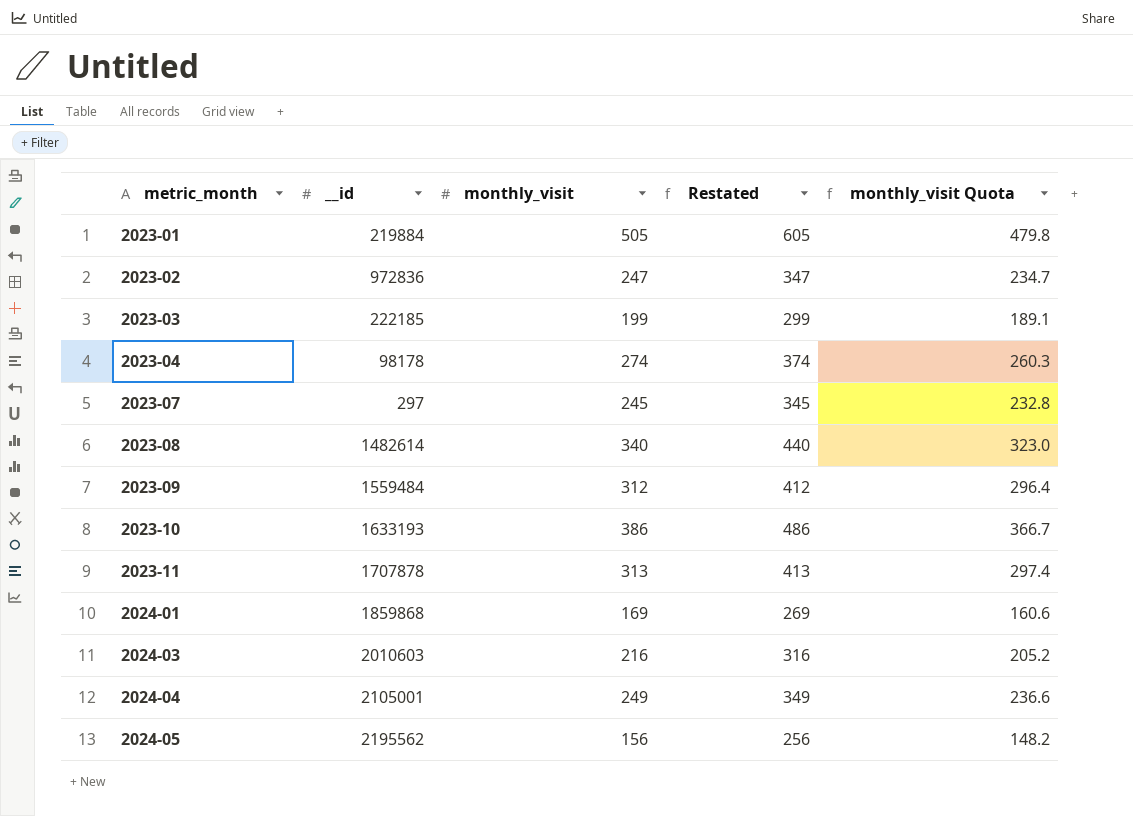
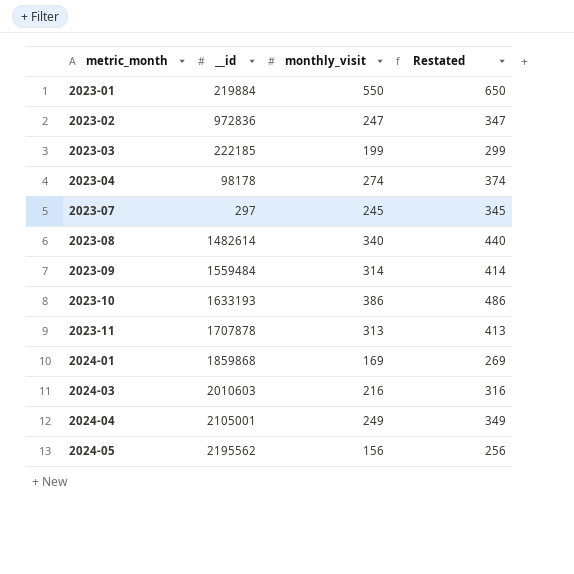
column monthly_visit Quota | formula: [monthly_visit] * 0.95 -> none
2023-01 | monthly_visit: 505 -> 550
2023-01 | Restated: 605 -> 650
2023-09 | monthly_visit: 312 -> 314
2023-09 | Restated: 412 -> 414

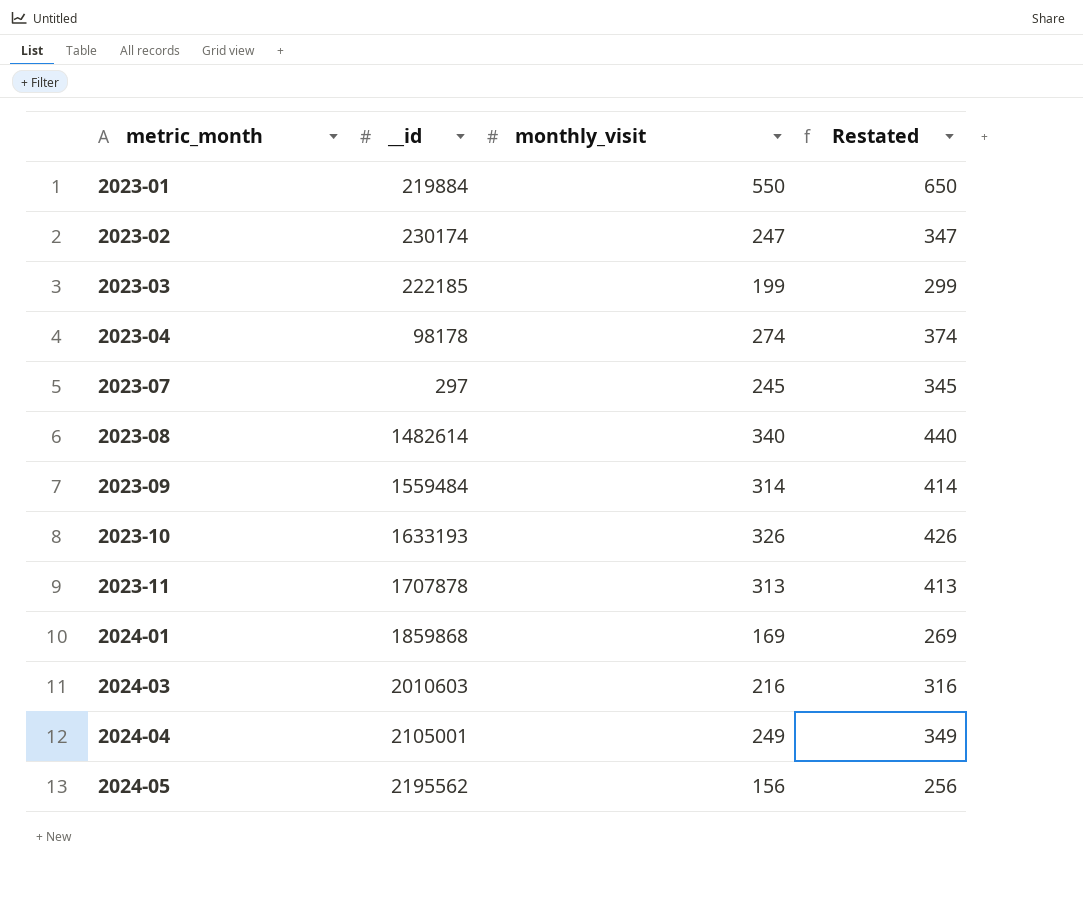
2023-02 | __id: 972836 -> 230174
2023-10 | monthly_visit: 386 -> 326
2023-10 | Restated: 486 -> 426

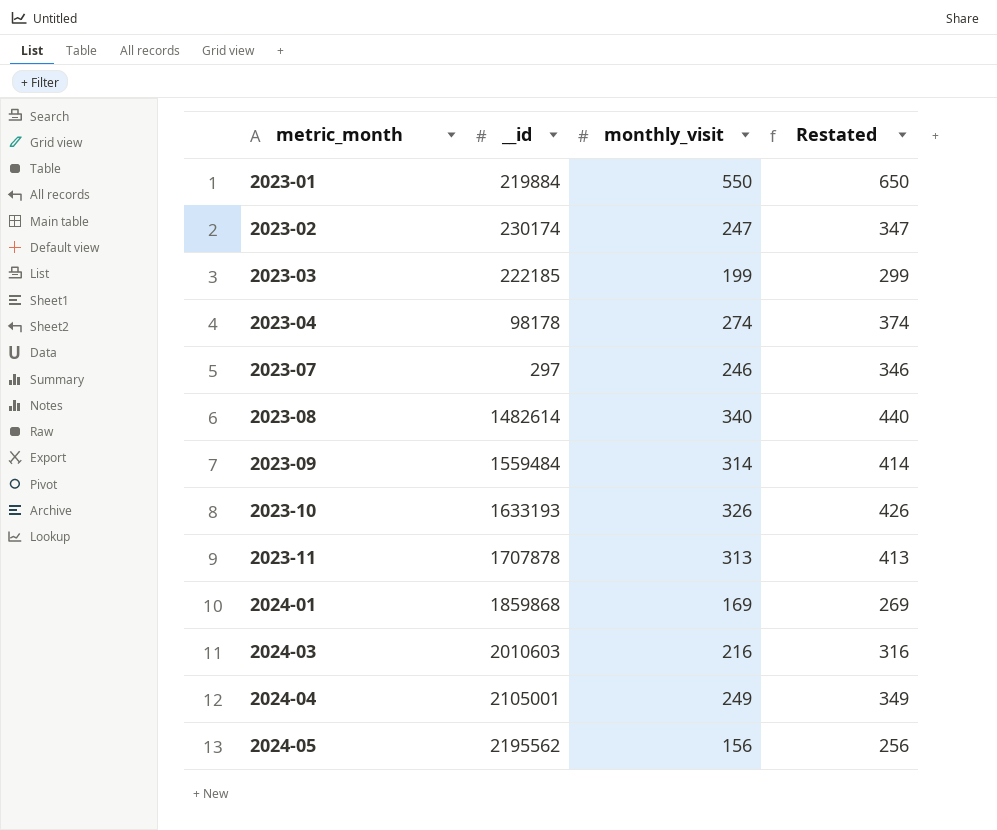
2023-07 | monthly_visit: 245 -> 246
2023-07 | Restated: 345 -> 346

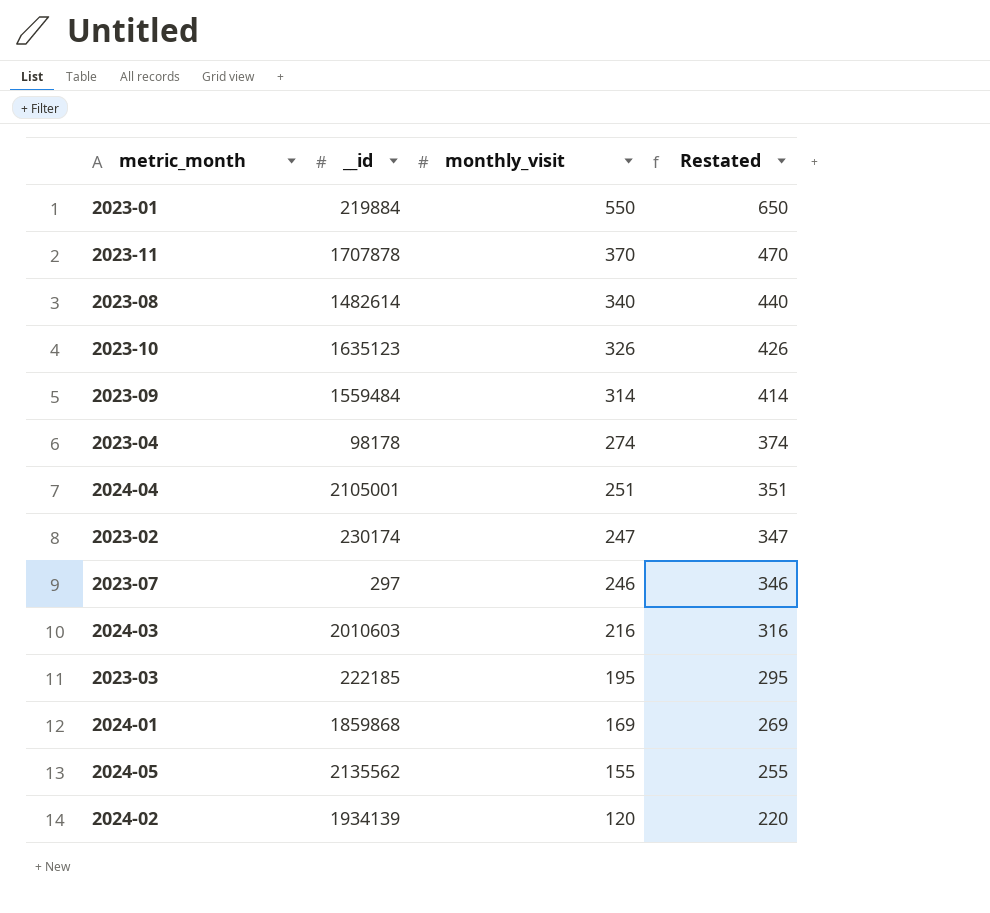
row order: metric_month ascending -> monthly_visit descending
2023-11 | monthly_visit: 313 -> 370
2023-11 | Restated: 413 -> 470
2023-10 | __id: 1633193 -> 1635123
2024-04 | monthly_visit: 249 -> 251
2024-04 | Restated: 349 -> 351
2023-03 | monthly_visit: 199 -> 195
2023-03 | Restated: 299 -> 295
2024-05 | __id: 2195562 -> 2135562
2024-05 | monthly_visit: 156 -> 155
2024-05 | Restated: 256 -> 255
row 2024-02: none -> 1934139 | 120 | 220

